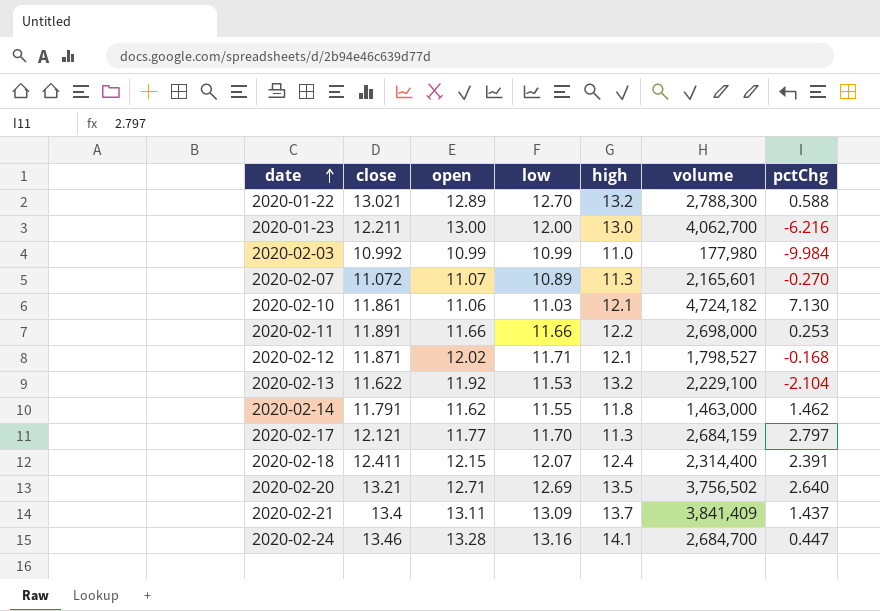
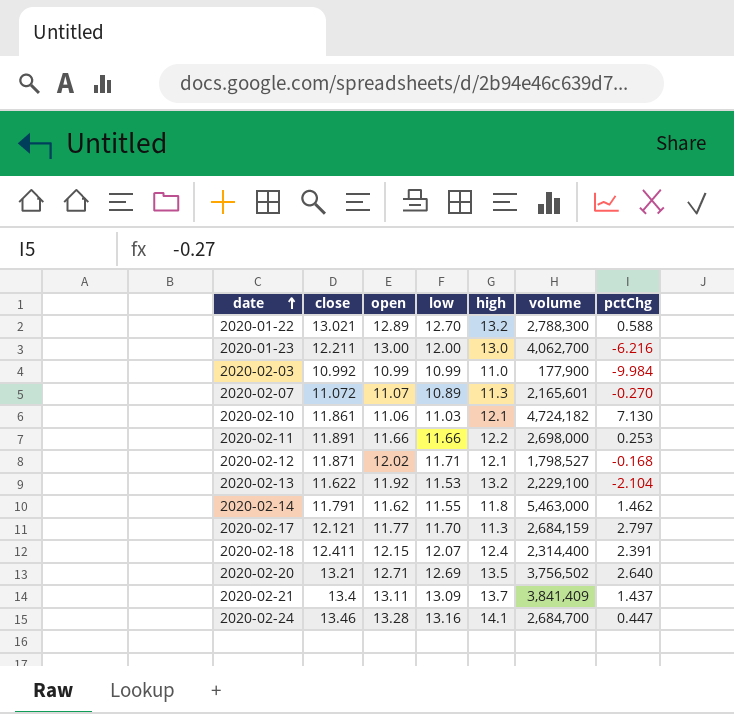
2020-02-03 | volume: 177,980 -> 177,900
2020-02-14 | volume: 1,463,000 -> 5,463,000

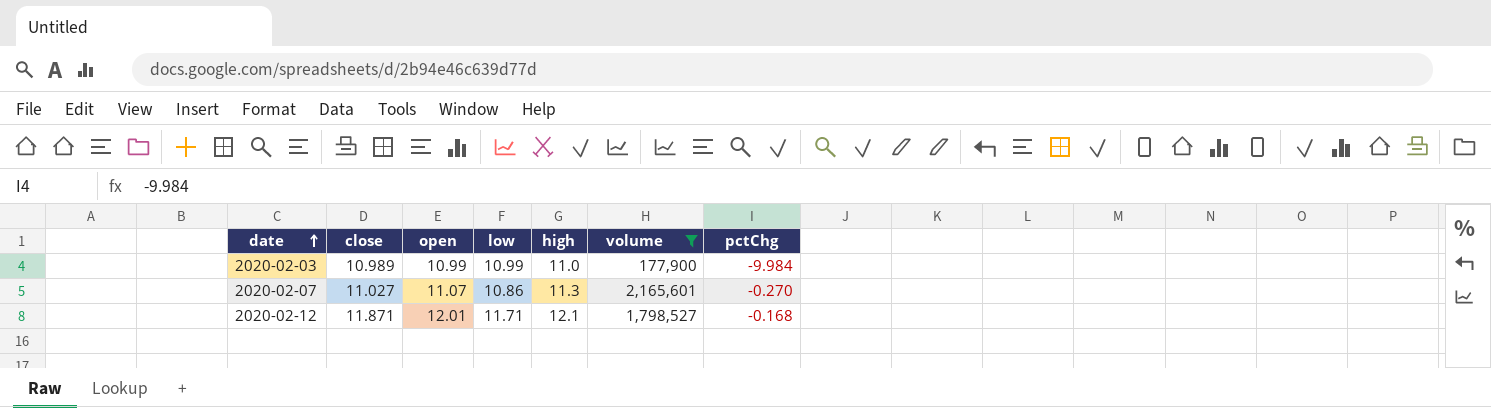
filter: none -> volume <= 2,165,601
2020-02-03 | close: 10.992 -> 10.989
2020-02-07 | close: 11.072 -> 11.027
2020-02-07 | low: 10.89 -> 10.86
2020-02-12 | open: 12.02 -> 12.01

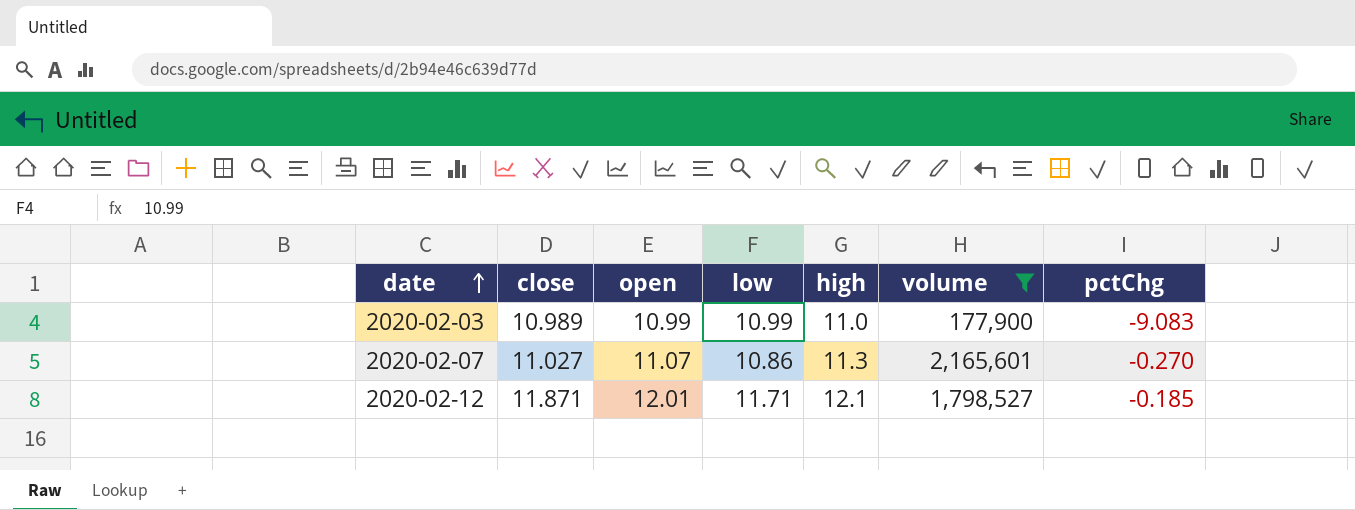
2020-02-03 | pctChg: -9.984 -> -9.083
2020-02-12 | pctChg: -0.168 -> -0.185

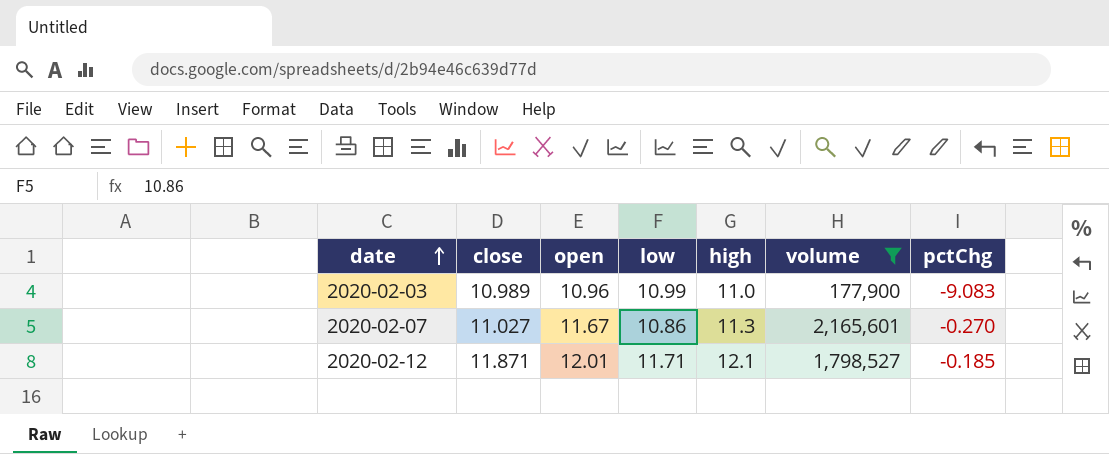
2020-02-03 | open: 10.99 -> 10.96
2020-02-07 | open: 11.07 -> 11.67

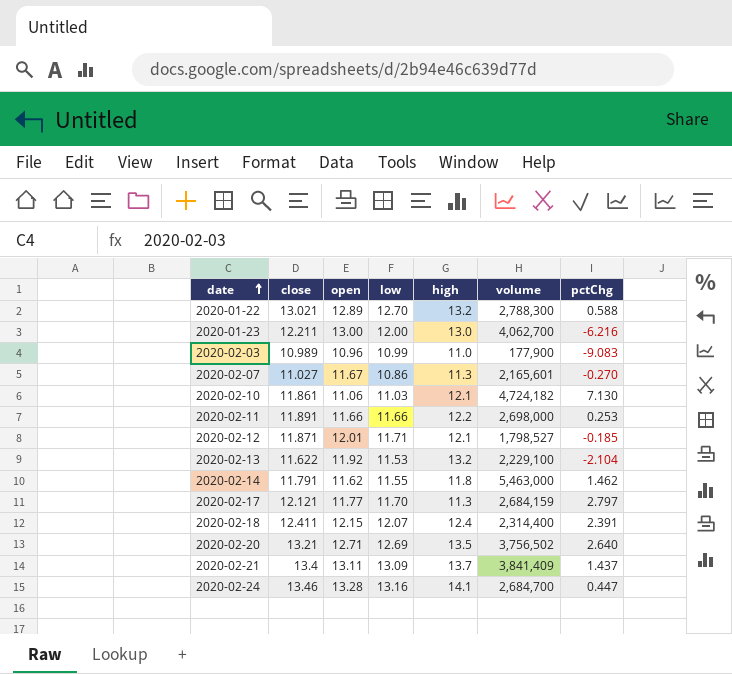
filter: volume <= 2,165,601 -> none

